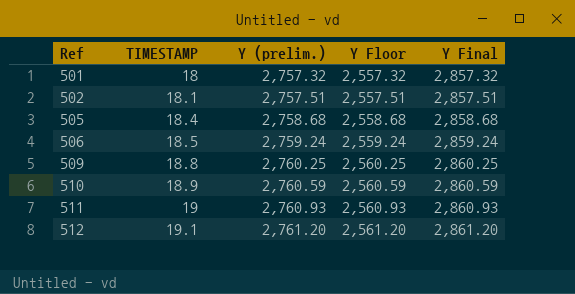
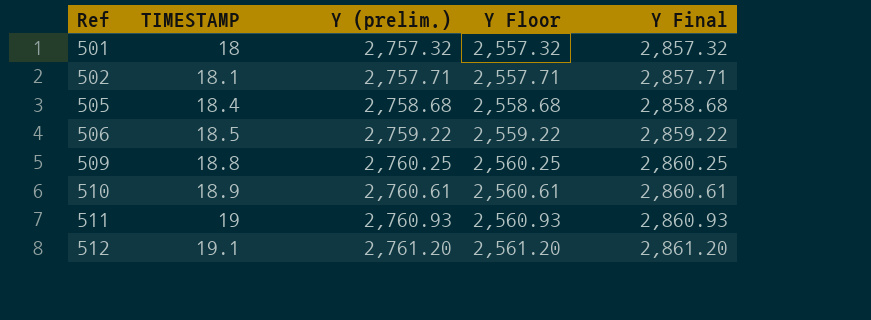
502 | Y (prelim.): 2,757.51 -> 2,757.71
502 | Y Floor: 2,557.51 -> 2,557.71
502 | Y Final: 2,857.51 -> 2,857.71
506 | Y (prelim.): 2,759.24 -> 2,759.22
506 | Y Floor: 2,559.24 -> 2,559.22
506 | Y Final: 2,859.24 -> 2,859.22
510 | Y (prelim.): 2,760.59 -> 2,760.61
510 | Y Floor: 2,560.59 -> 2,560.61
510 | Y Final: 2,860.59 -> 2,860.61

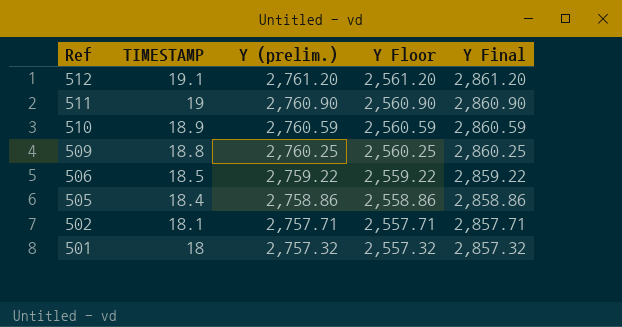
row order: Ref ascending -> Ref descending
511 | Y (prelim.): 2,760.93 -> 2,760.90
511 | Y Floor: 2,560.93 -> 2,560.90
511 | Y Final: 2,860.93 -> 2,860.90
510 | Y (prelim.): 2,760.61 -> 2,760.59
510 | Y Floor: 2,560.61 -> 2,560.59
510 | Y Final: 2,860.61 -> 2,860.59
505 | Y (prelim.): 2,758.68 -> 2,758.86
505 | Y Floor: 2,558.68 -> 2,558.86
505 | Y Final: 2,858.68 -> 2,858.86

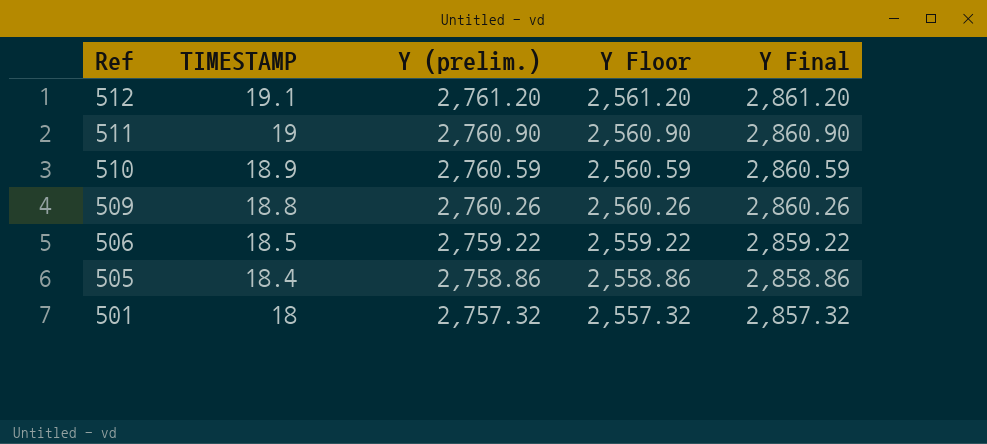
row 502: 18.1 | 2,757.71 | 2,557.71 | 2,857.71 -> none
509 | Y (prelim.): 2,760.25 -> 2,760.26
509 | Y Floor: 2,560.25 -> 2,560.26
509 | Y Final: 2,860.25 -> 2,860.26

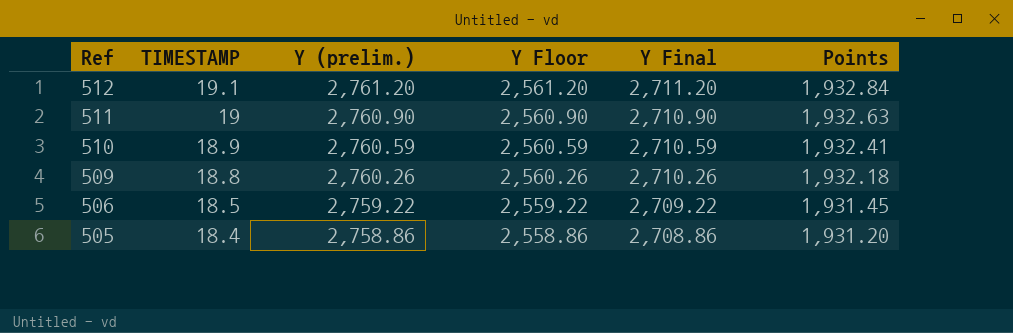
column Y Final | formula: [Y (prelim.)] + 100 -> [Y (prelim.)] - 50
column Points | formula: none -> [Y (prelim.)] * 0.7
row 501: 18 | 2,757.32 | 2,557.32 | 2,857.32 -> none

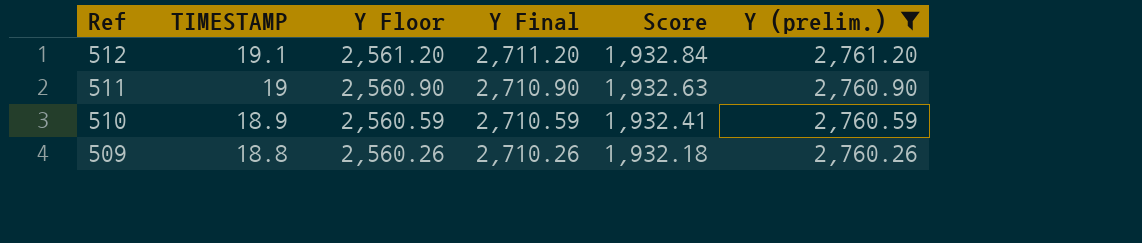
filter: none -> Y (prelim.) >= 2,760.26
column name: Points -> Score
column Y (prelim.) | position: 3 -> 6

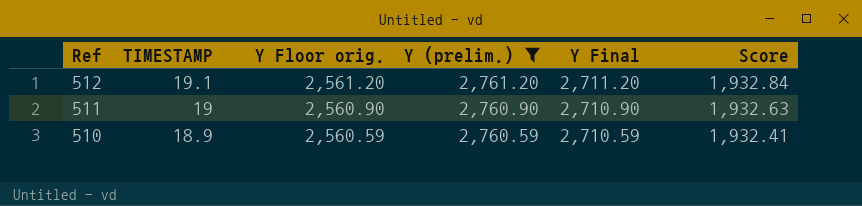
column name: Y Floor -> Y Floor orig.
column Y (prelim.) | position: 6 -> 4
row 509: 18.8 | 2,560.26 | 2,710.26 | 1,932.18 | 2,760.26 -> none

